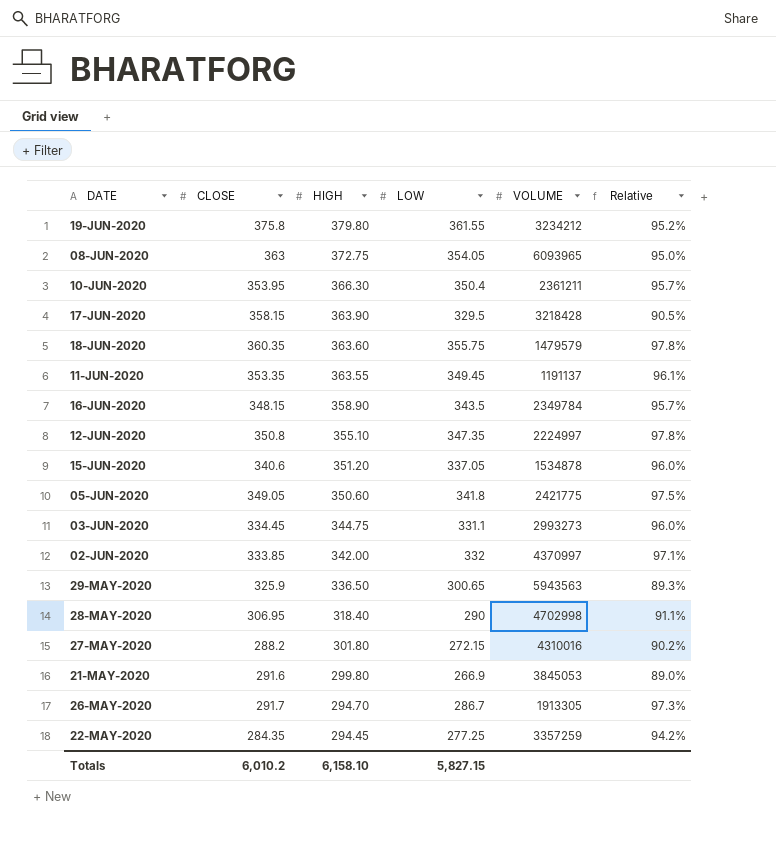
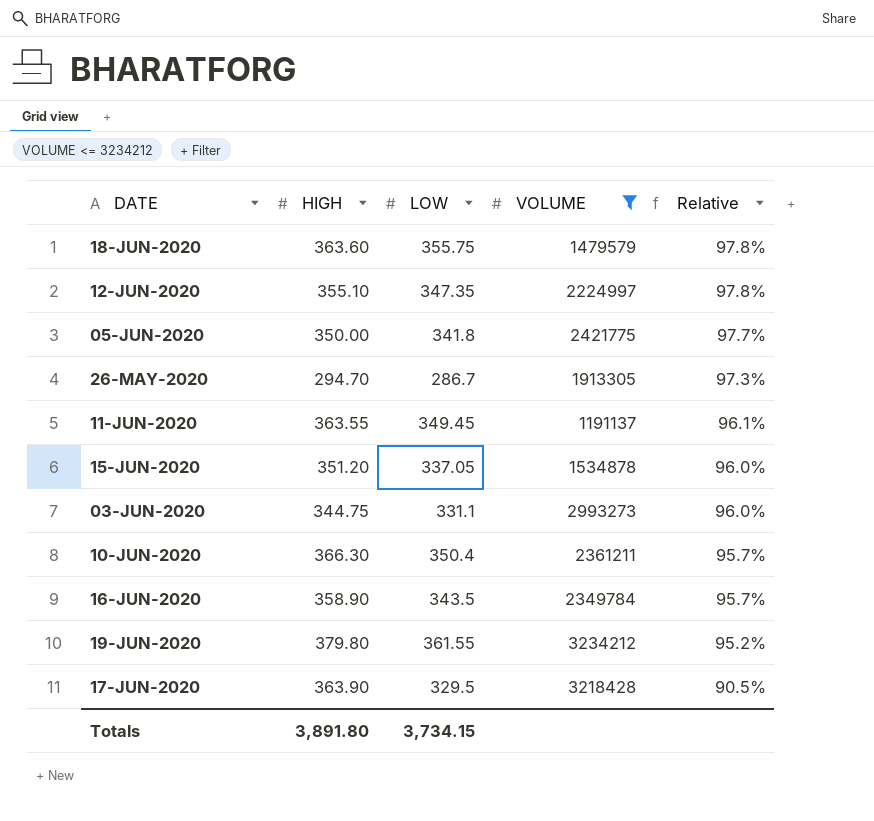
filter: none -> VOLUME <= 3234212
row order: HIGH descending -> Relative descending
column CLOSE | position: 2 -> none
05-JUN-2020 | HIGH: 350.60 -> 350.00
05-JUN-2020 | Relative: 97.5% -> 97.7%
Totals | HIGH: 6,158.10 -> 3,891.80
Totals | LOW: 5,827.15 -> 3,734.15

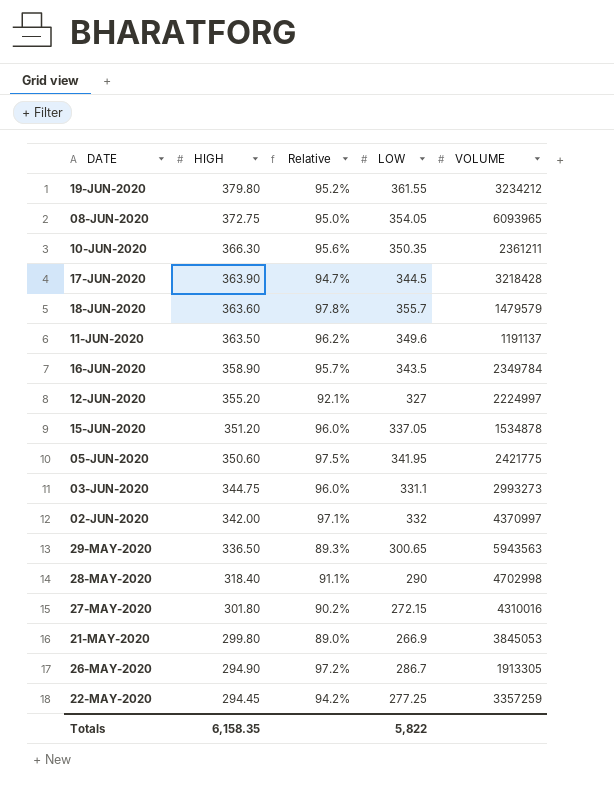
filter: VOLUME <= 3234212 -> none
row order: Relative descending -> HIGH descending
column Relative | position: 5 -> 3
10-JUN-2020 | Relative: 95.7% -> 95.6%
10-JUN-2020 | LOW: 350.4 -> 350.35
17-JUN-2020 | Relative: 90.5% -> 94.7%
17-JUN-2020 | LOW: 329.5 -> 344.5
18-JUN-2020 | LOW: 355.75 -> 355.7
11-JUN-2020 | HIGH: 363.55 -> 363.50
11-JUN-2020 | Relative: 96.1% -> 96.2%
11-JUN-2020 | LOW: 349.45 -> 349.6
12-JUN-2020 | HIGH: 355.10 -> 355.20
12-JUN-2020 | Relative: 97.8% -> 92.1%
12-JUN-2020 | LOW: 347.35 -> 327
05-JUN-2020 | HIGH: 350.00 -> 350.60
05-JUN-2020 | Relative: 97.7% -> 97.5%
05-JUN-2020 | LOW: 341.8 -> 341.95
26-MAY-2020 | HIGH: 294.70 -> 294.90
26-MAY-2020 | Relative: 97.3% -> 97.2%
Totals | HIGH: 3,891.80 -> 6,158.35
Totals | LOW: 3,734.15 -> 5,822

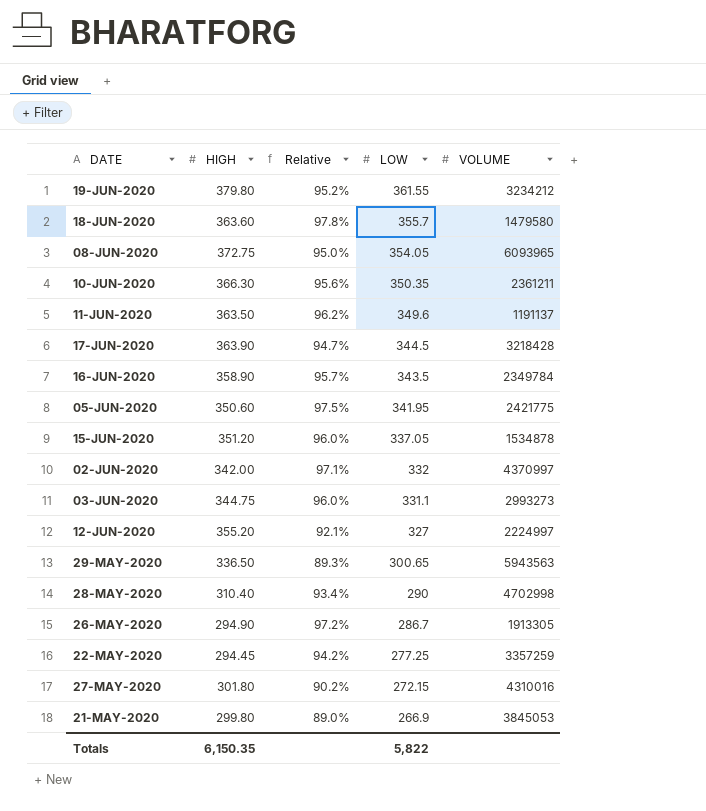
row order: HIGH descending -> LOW descending
18-JUN-2020 | VOLUME: 1479579 -> 1479580
28-MAY-2020 | HIGH: 318.40 -> 310.40
28-MAY-2020 | Relative: 91.1% -> 93.4%
Totals | HIGH: 6,158.35 -> 6,150.35

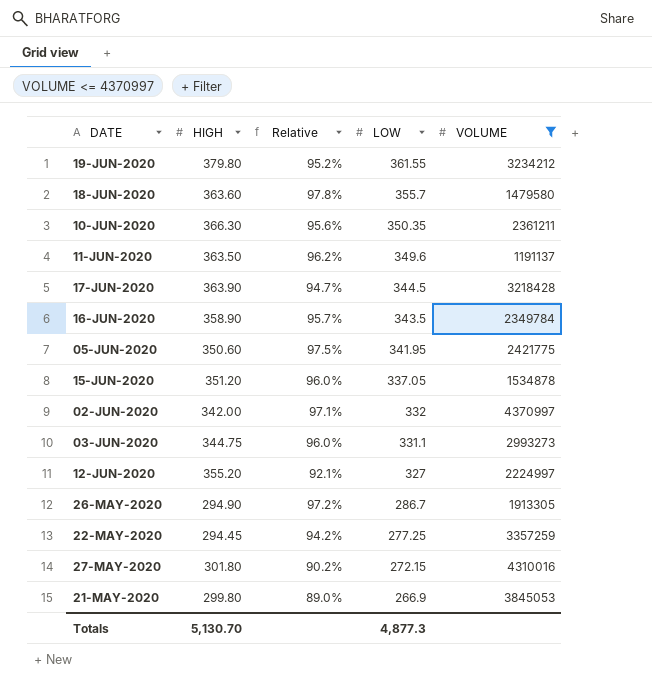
filter: none -> VOLUME <= 4370997
Totals | HIGH: 6,150.35 -> 5,130.70
Totals | LOW: 5,822 -> 4,877.3

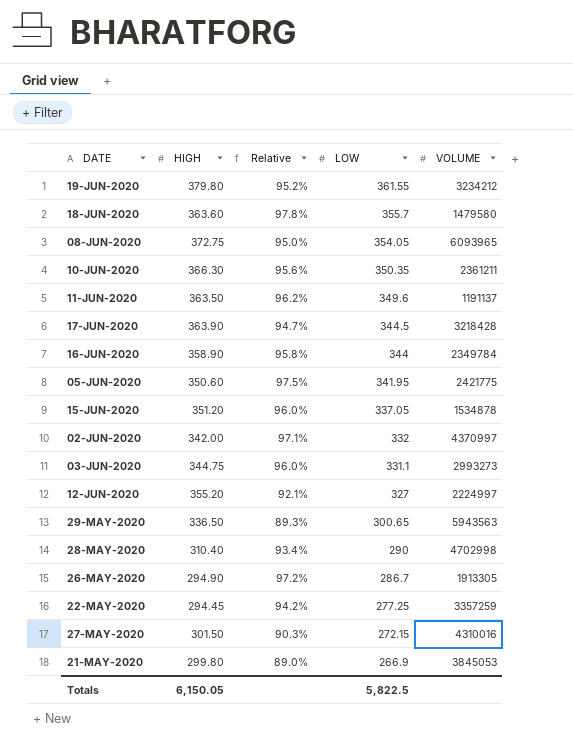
filter: VOLUME <= 4370997 -> none
16-JUN-2020 | Relative: 95.7% -> 95.8%
16-JUN-2020 | LOW: 343.5 -> 344
27-MAY-2020 | HIGH: 301.80 -> 301.50
27-MAY-2020 | Relative: 90.2% -> 90.3%
Totals | HIGH: 5,130.70 -> 6,150.05
Totals | LOW: 4,877.3 -> 5,822.5

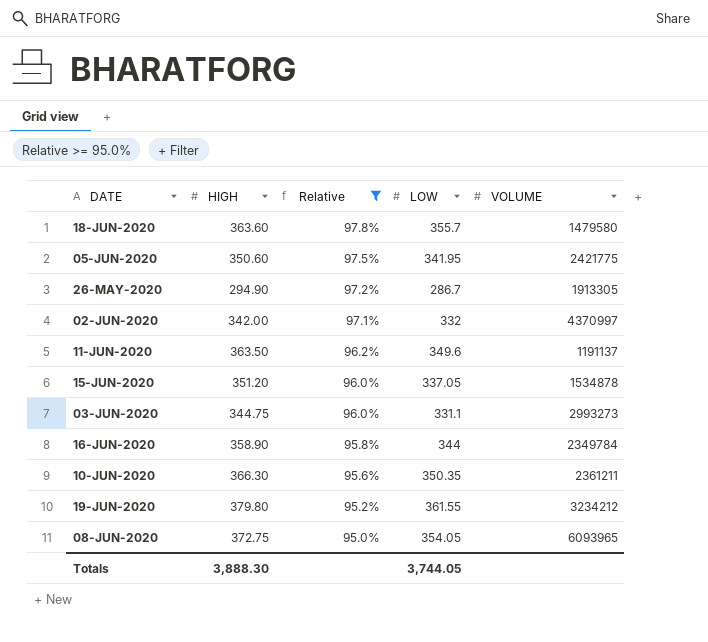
filter: none -> Relative >= 95.0%
row order: LOW descending -> Relative descending
Totals | HIGH: 6,150.05 -> 3,888.30
Totals | LOW: 5,822.5 -> 3,744.05

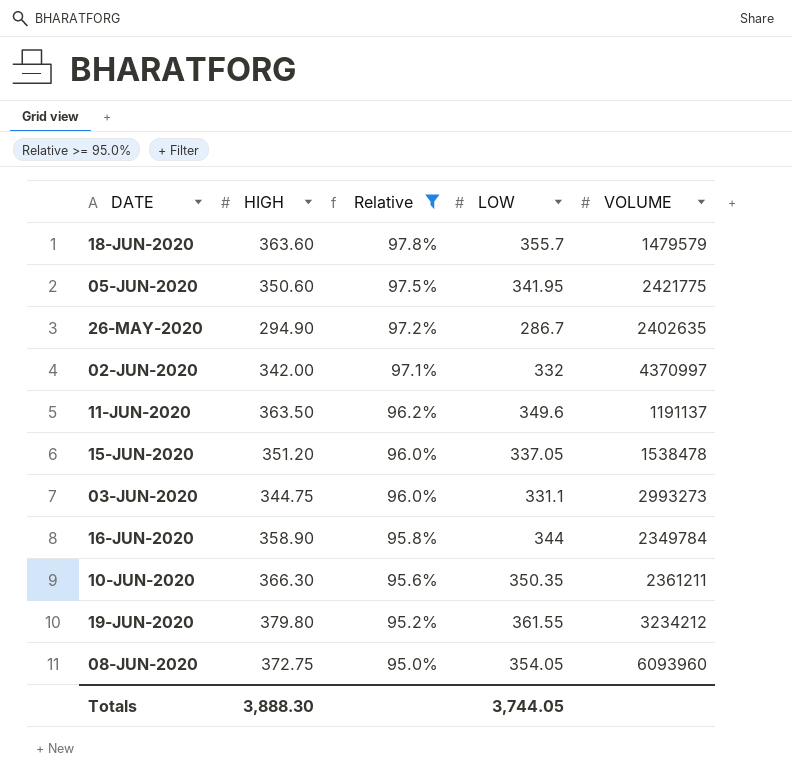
18-JUN-2020 | VOLUME: 1479580 -> 1479579
26-MAY-2020 | VOLUME: 1913305 -> 2402635
15-JUN-2020 | VOLUME: 1534878 -> 1538478
08-JUN-2020 | VOLUME: 6093965 -> 6093960

